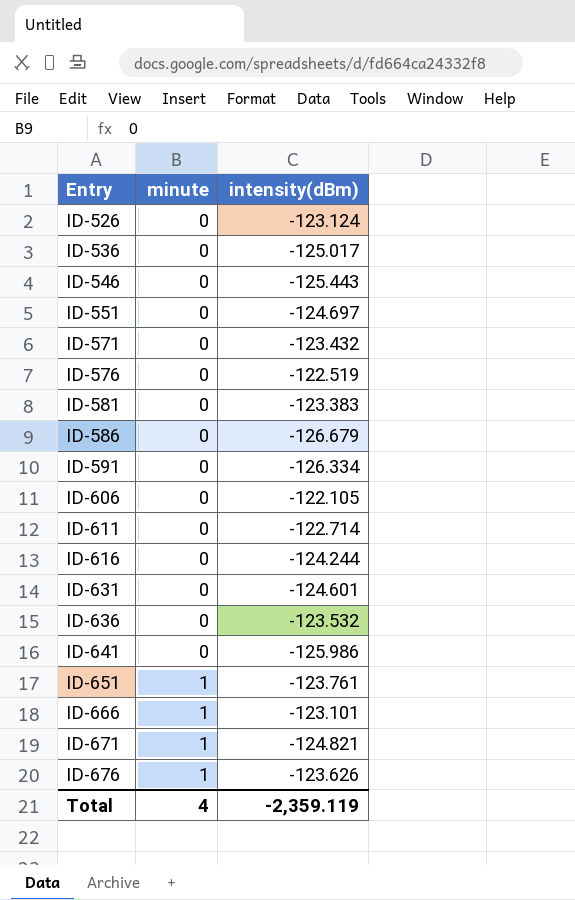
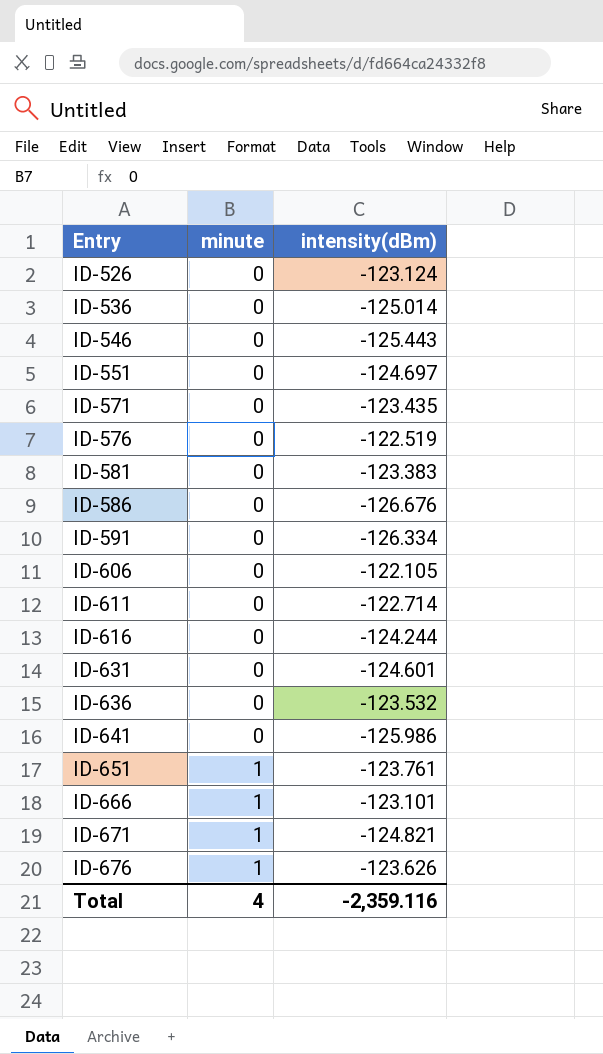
ID-536 | intensity(dBm): -125.017 -> -125.014
ID-571 | intensity(dBm): -123.432 -> -123.435
ID-586 | intensity(dBm): -126.679 -> -126.676
Total | intensity(dBm): -2,359.119 -> -2,359.116

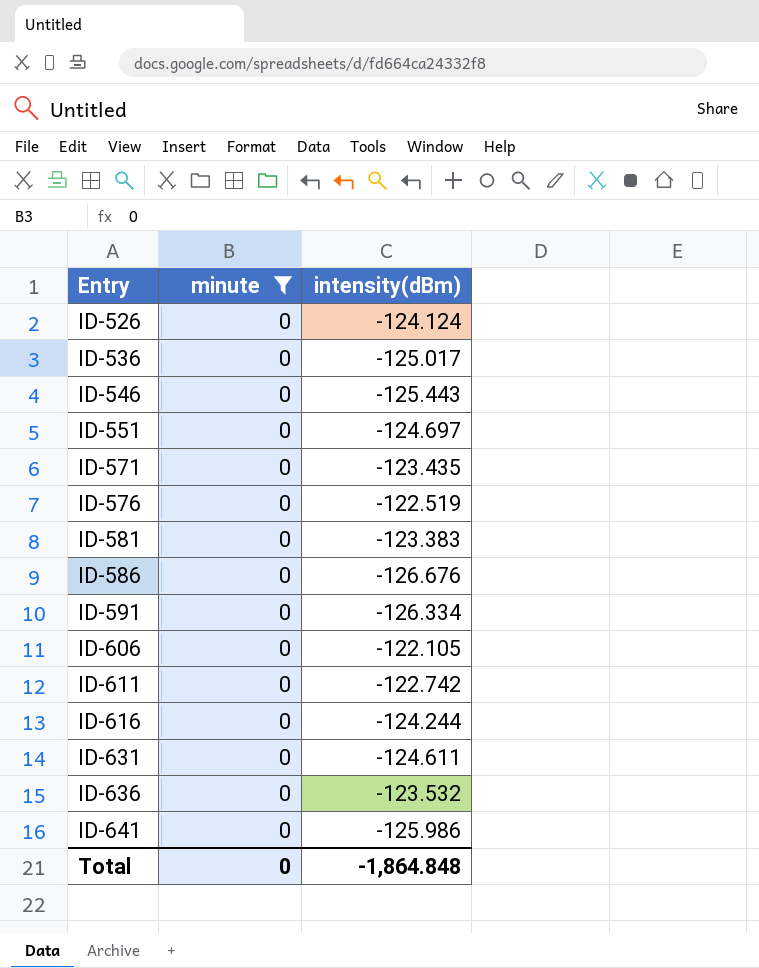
filter: none -> minute = 0
ID-526 | intensity(dBm): -123.124 -> -124.124
ID-536 | intensity(dBm): -125.014 -> -125.017
ID-611 | intensity(dBm): -122.714 -> -122.742
ID-631 | intensity(dBm): -124.601 -> -124.611
Total | minute: 4 -> 0
Total | intensity(dBm): -2,359.116 -> -1,864.848

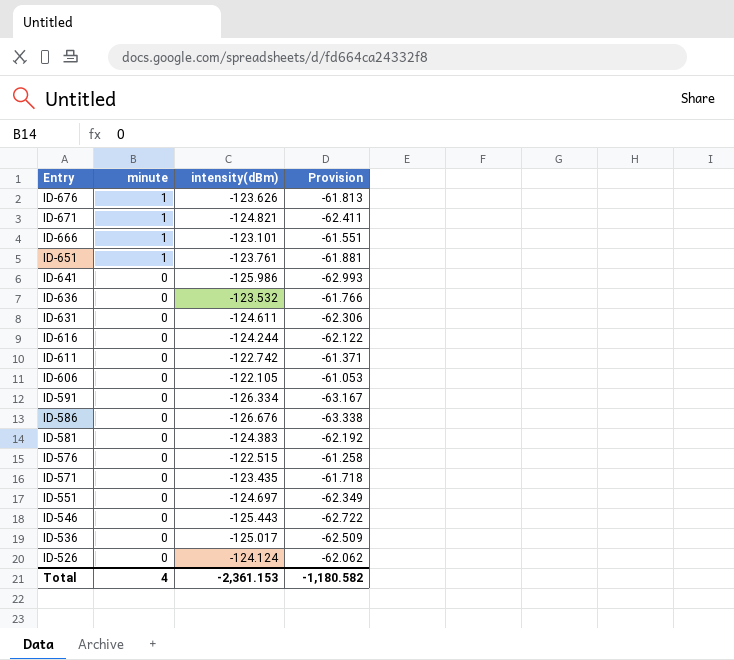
filter: minute = 0 -> none
row order: Entry ascending -> Entry descending
column Provision | formula: none -> [intensity(dBm)] * 0.5
ID-581 | intensity(dBm): -123.383 -> -124.383
ID-576 | intensity(dBm): -122.519 -> -122.515
Total | minute: 0 -> 4
Total | intensity(dBm): -1,864.848 -> -2,361.153

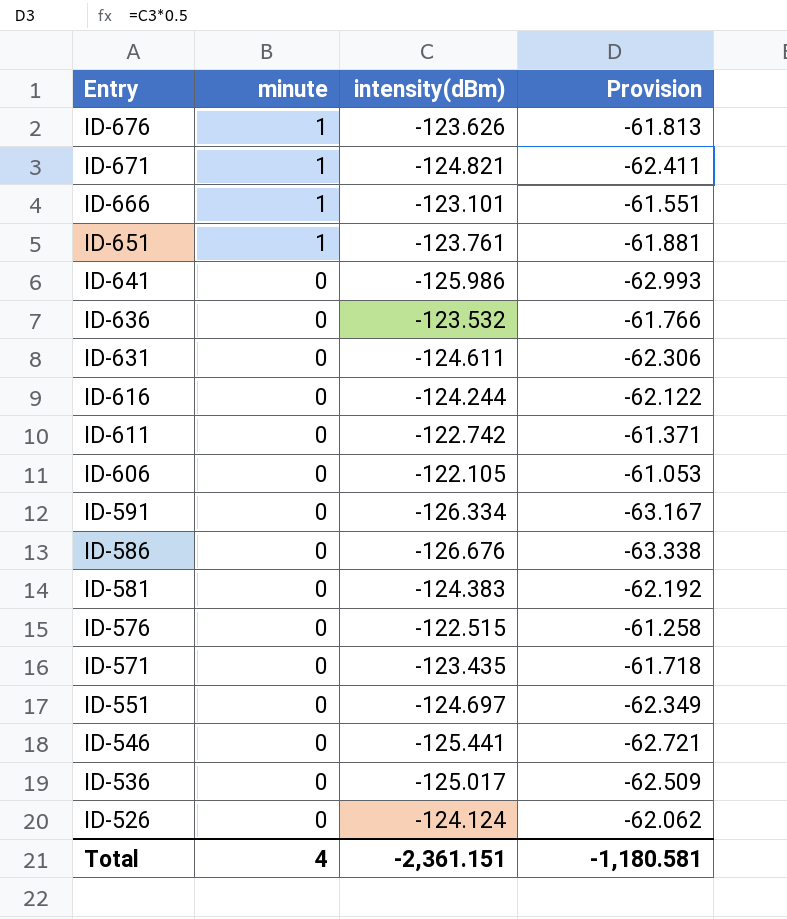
ID-546 | intensity(dBm): -125.443 -> -125.441
ID-546 | Provision: -62.722 -> -62.721
Total | intensity(dBm): -2,361.153 -> -2,361.151
Total | Provision: -1,180.582 -> -1,180.581

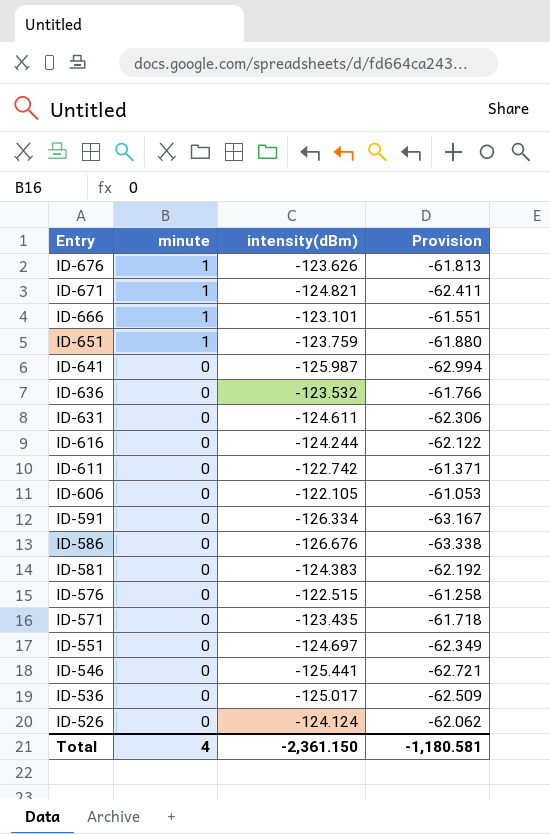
ID-651 | intensity(dBm): -123.761 -> -123.759
ID-651 | Provision: -61.881 -> -61.880
ID-641 | intensity(dBm): -125.986 -> -125.987
ID-641 | Provision: -62.993 -> -62.994
Total | intensity(dBm): -2,361.151 -> -2,361.150

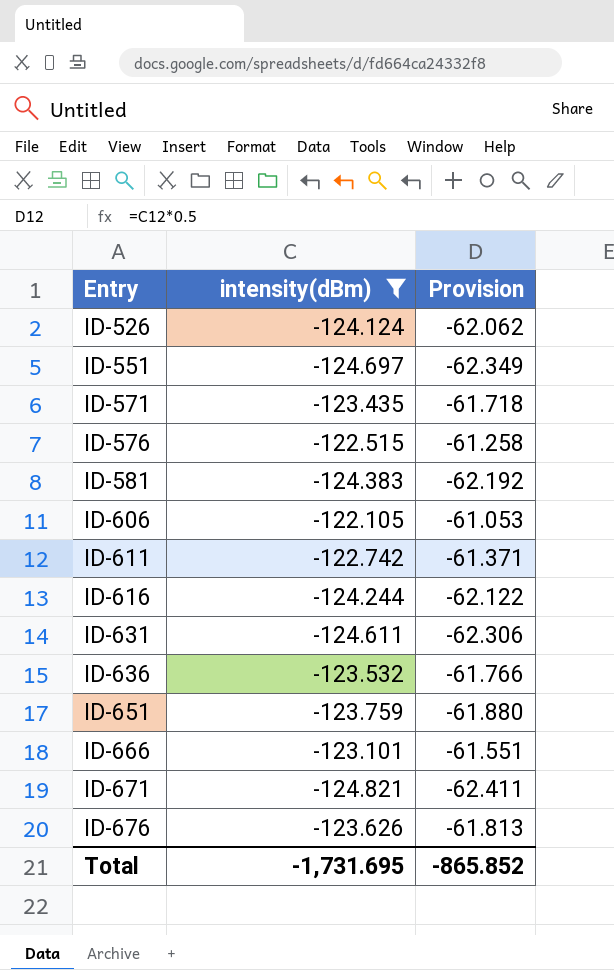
filter: none -> intensity(dBm) >= -124.821
row order: Entry descending -> Entry ascending
column minute | position: 2 -> none
Total | intensity(dBm): -2,361.150 -> -1,731.695
Total | Provision: -1,180.581 -> -865.852

